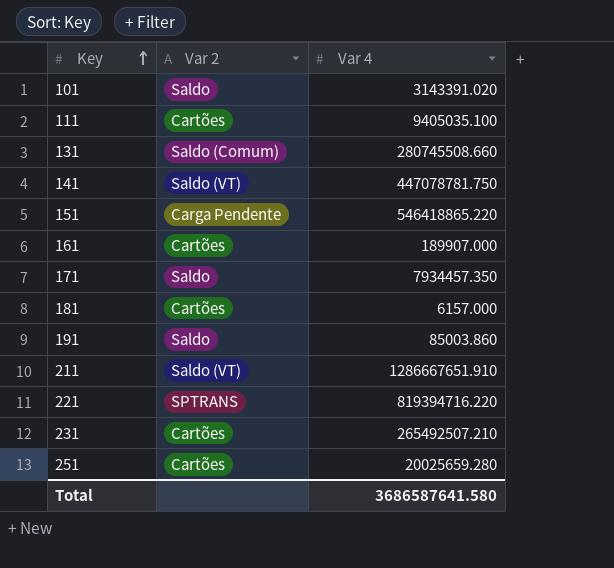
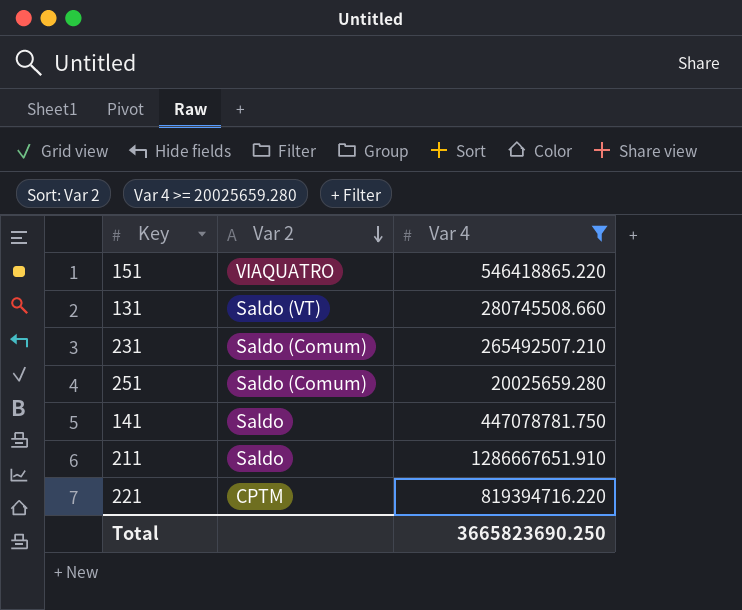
filter: none -> Var 4 >= 20025659.280
row order: Key ascending -> Var 2 descending
151 | Var 2: Carga Pendente -> VIAQUATRO
131 | Var 2: Saldo (Comum) -> Saldo (VT)
231 | Var 2: Cartões -> Saldo (Comum)
251 | Var 2: Cartões -> Saldo (Comum)
141 | Var 2: Saldo (VT) -> Saldo
211 | Var 2: Saldo (VT) -> Saldo
221 | Var 2: SPTRANS -> CPTM
Total | Var 4: 3686587641.580 -> 3665823690.250

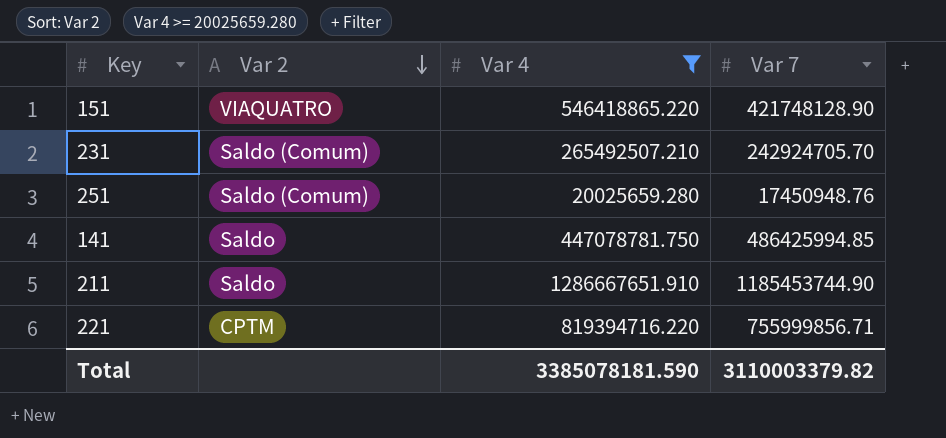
column Var 7 | position: none -> 4
row 131: Saldo (VT) | 280745508.660 -> none
Total | Var 4: 3665823690.250 -> 3385078181.590

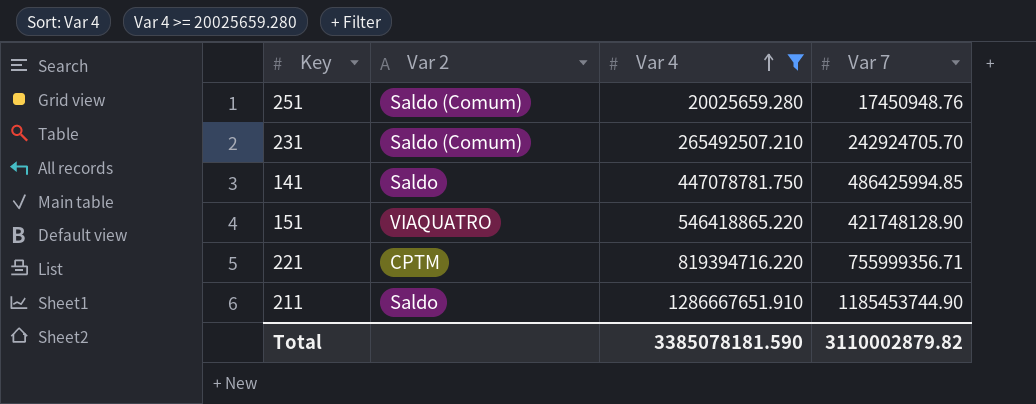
row order: Var 2 descending -> Var 4 ascending
221 | Var 7: 755999856.71 -> 755999356.71
Total | Var 7: 3110003379.82 -> 3110002879.82

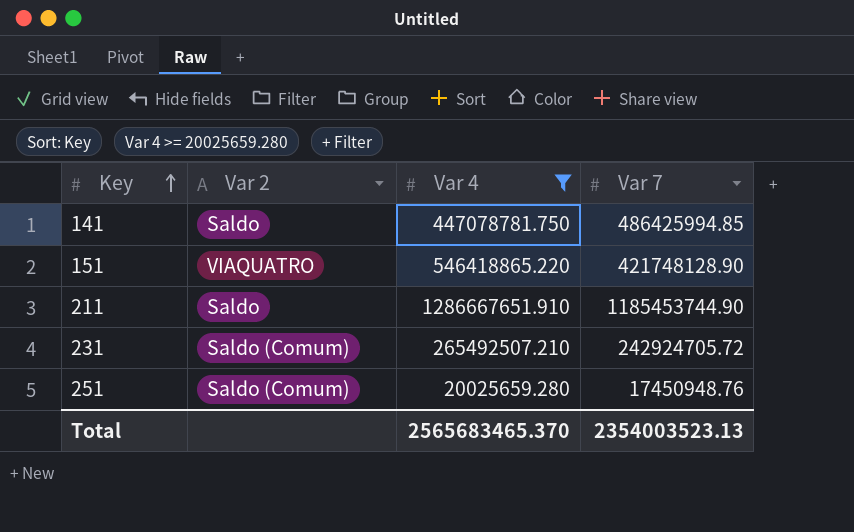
row order: Var 4 ascending -> Key ascending
row 221: CPTM | 819394716.220 | 755999356.71 -> none
231 | Var 7: 242924705.70 -> 242924705.72
Total | Var 4: 3385078181.590 -> 2565683465.370
Total | Var 7: 3110002879.82 -> 2354003523.13

